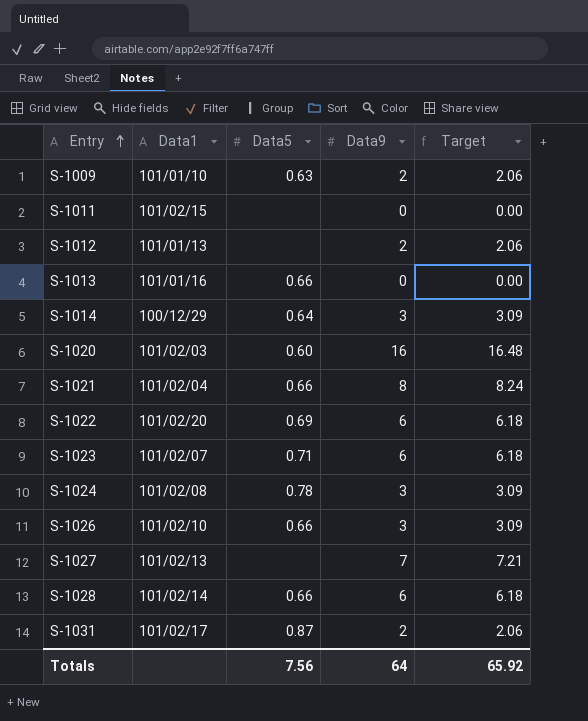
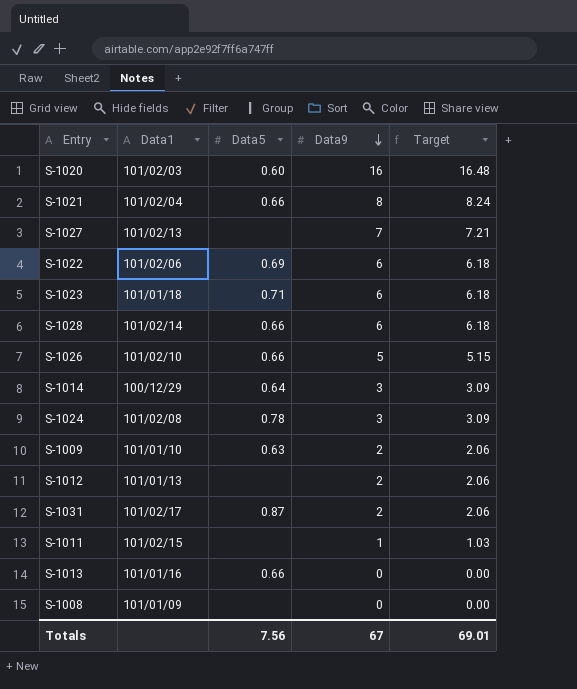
row order: Entry ascending -> Data9 descending
S-1022 | Data1: 101/02/20 -> 101/02/06
S-1023 | Data1: 101/02/07 -> 101/01/18
S-1026 | Data9: 3 -> 5
S-1026 | Target: 3.09 -> 5.15
S-1011 | Data9: 0 -> 1
S-1011 | Target: 0.00 -> 1.03
row S-1008: none -> 101/01/09 | none | 0 | 0.00
Totals | Data9: 64 -> 67
Totals | Target: 65.92 -> 69.01

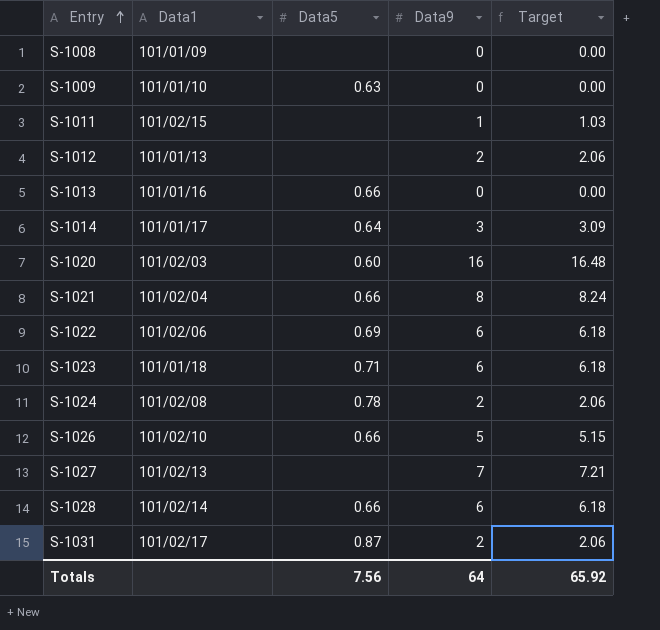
row order: Data9 descending -> Entry ascending
S-1009 | Data9: 2 -> 0
S-1009 | Target: 2.06 -> 0.00
S-1014 | Data1: 100/12/29 -> 101/01/17
S-1024 | Data9: 3 -> 2
S-1024 | Target: 3.09 -> 2.06
Totals | Data9: 67 -> 64
Totals | Target: 69.01 -> 65.92

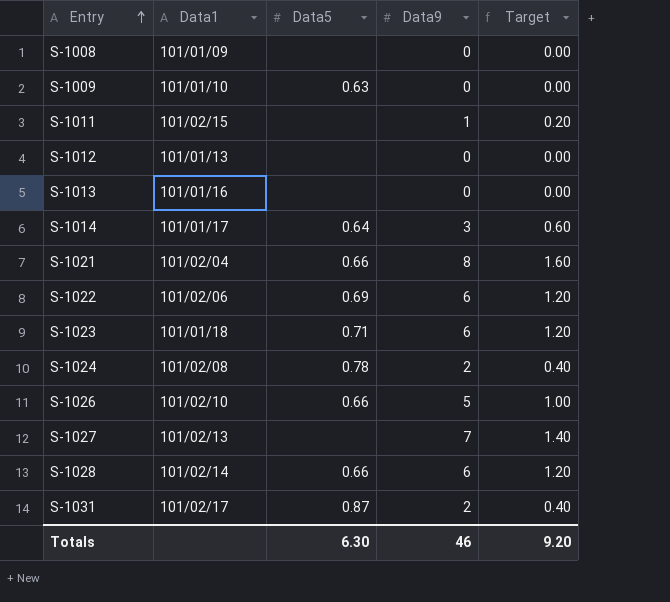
column Target | formula: [Data9] * 1.03 -> [Data9] * 0.2
row S-1020: 101/02/03 | 0.60 | 16 | 16.48 -> none
S-1012 | Data9: 2 -> 0
S-1013 | Data5: 0.66 -> none
Totals | Data5: 7.56 -> 6.30
Totals | Data9: 64 -> 46
Totals | Target: 65.92 -> 9.20

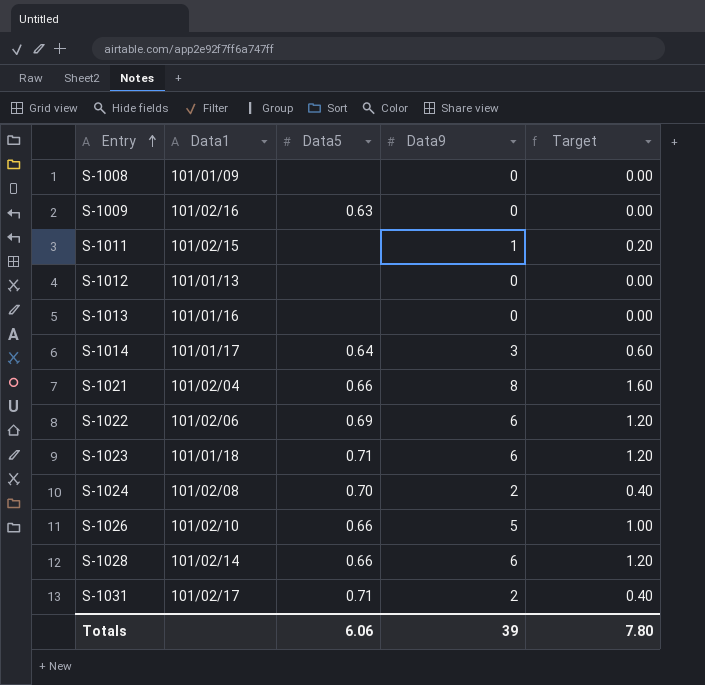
row S-1027: 101/02/13 | none | 7 | 1.40 -> none
S-1009 | Data1: 101/01/10 -> 101/02/16
S-1024 | Data5: 0.78 -> 0.70
S-1031 | Data5: 0.87 -> 0.71
Totals | Data5: 6.30 -> 6.06
Totals | Data9: 46 -> 39
Totals | Target: 9.20 -> 7.80

